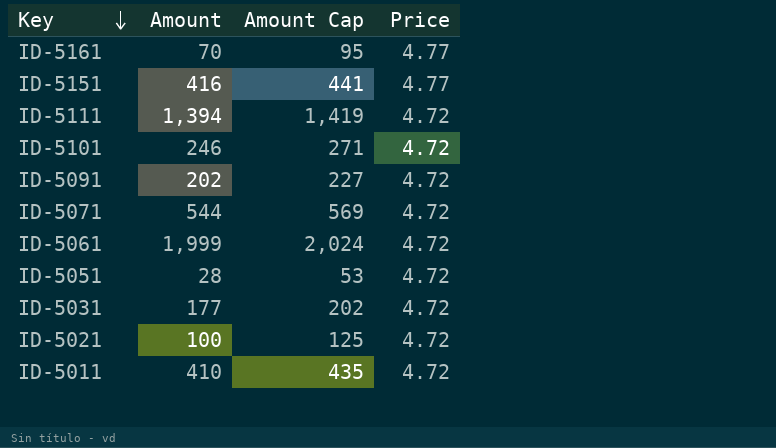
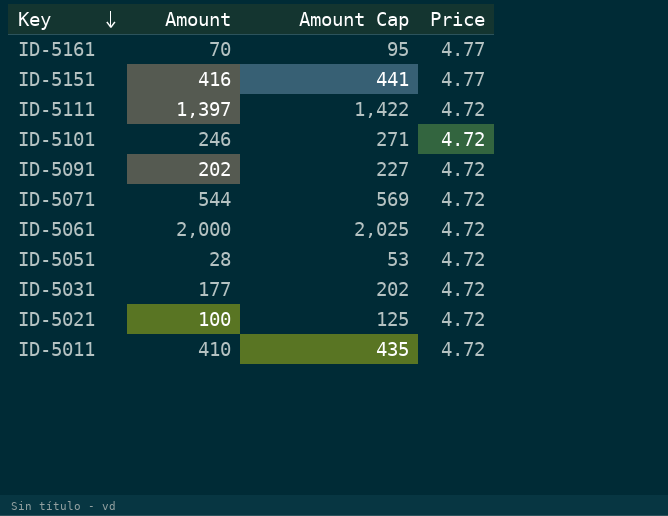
ID-5111 | Amount: 1,394 -> 1,397
ID-5111 | Amount Cap: 1,419 -> 1,422
ID-5061 | Amount: 1,999 -> 2,000
ID-5061 | Amount Cap: 2,024 -> 2,025

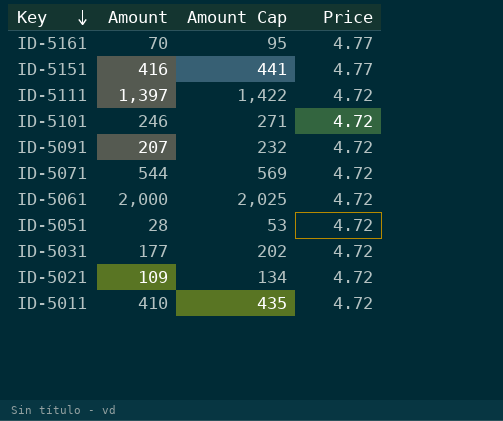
ID-5091 | Amount: 202 -> 207
ID-5091 | Amount Cap: 227 -> 232
ID-5021 | Amount: 100 -> 109
ID-5021 | Amount Cap: 125 -> 134

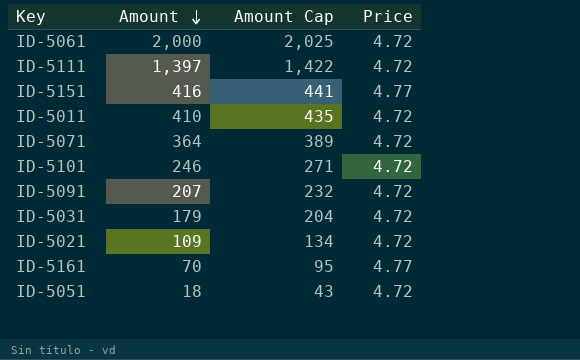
row order: Key descending -> Amount descending
ID-5071 | Amount: 544 -> 364
ID-5071 | Amount Cap: 569 -> 389
ID-5031 | Amount: 177 -> 179
ID-5031 | Amount Cap: 202 -> 204
ID-5051 | Amount: 28 -> 18
ID-5051 | Amount Cap: 53 -> 43

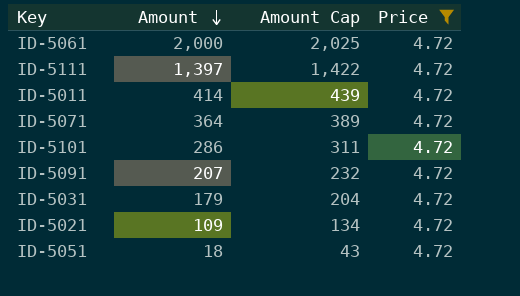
filter: none -> Price = 4.72
ID-5011 | Amount: 410 -> 414
ID-5011 | Amount Cap: 435 -> 439
ID-5101 | Amount: 246 -> 286
ID-5101 | Amount Cap: 271 -> 311

